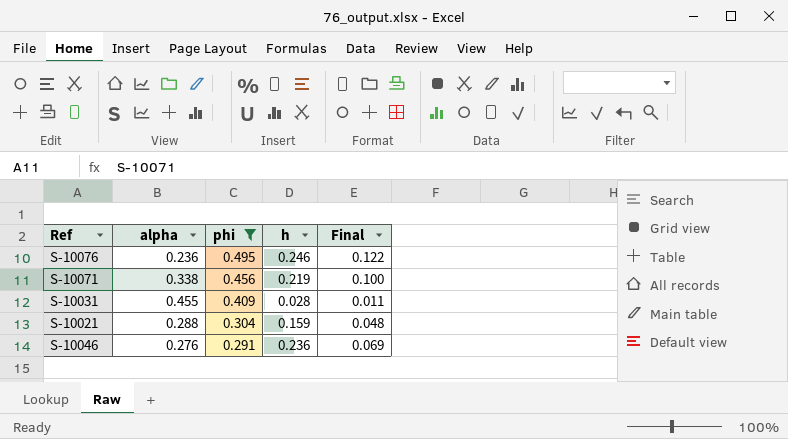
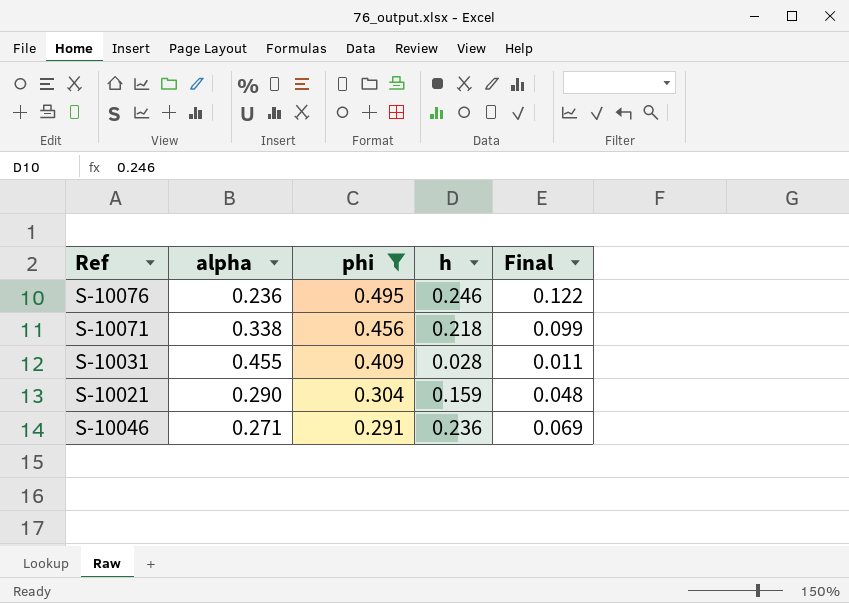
S-10071 | h: 0.219 -> 0.218
S-10071 | Final: 0.100 -> 0.099
S-10021 | alpha: 0.288 -> 0.290
S-10046 | alpha: 0.276 -> 0.271

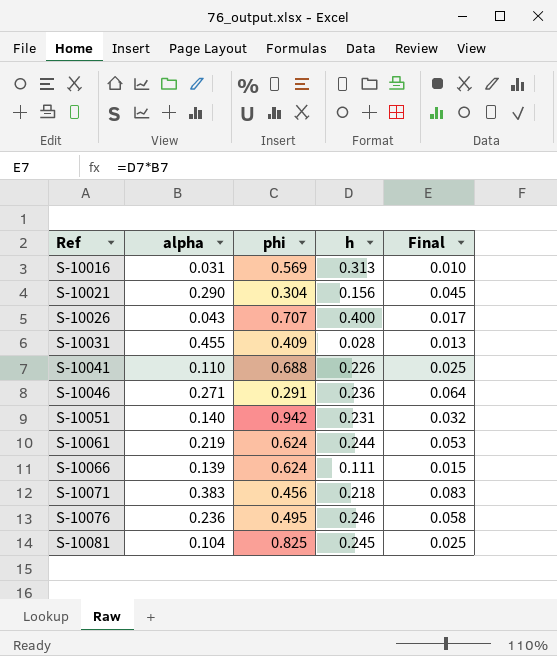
filter: phi <= 0.495 -> none
row order: phi descending -> Ref ascending
column Final | formula: [phi] * [h] -> [alpha] * [h]
S-10021 | h: 0.159 -> 0.156
S-10071 | alpha: 0.338 -> 0.383

